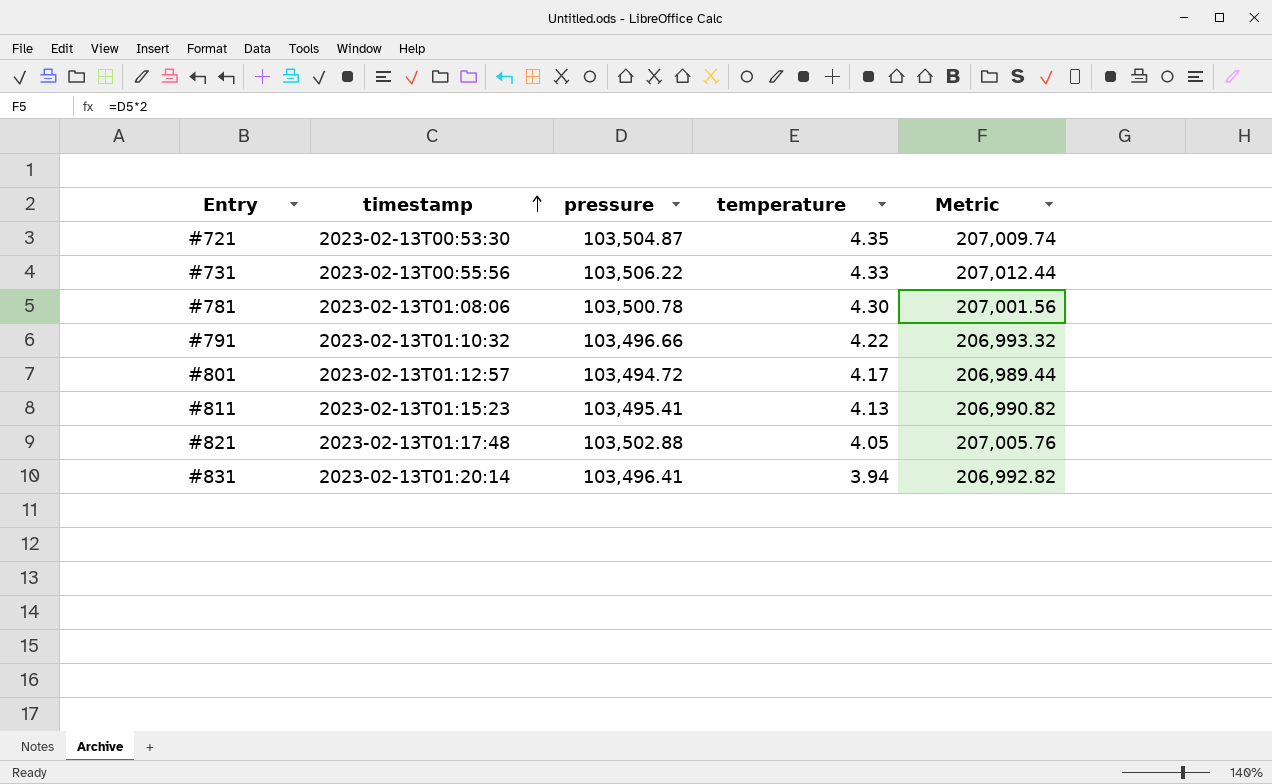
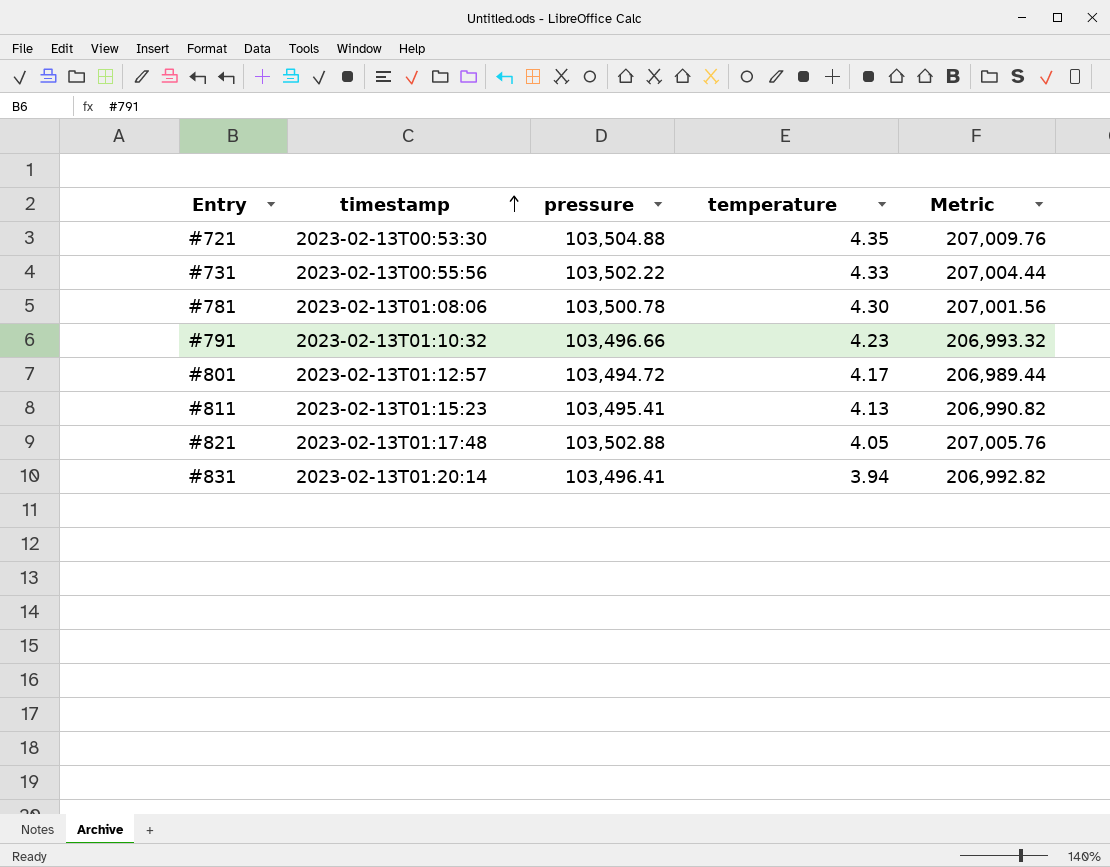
#721 | pressure: 103,504.87 -> 103,504.88
#721 | Metric: 207,009.74 -> 207,009.76
#731 | pressure: 103,506.22 -> 103,502.22
#731 | Metric: 207,012.44 -> 207,004.44
#791 | temperature: 4.22 -> 4.23

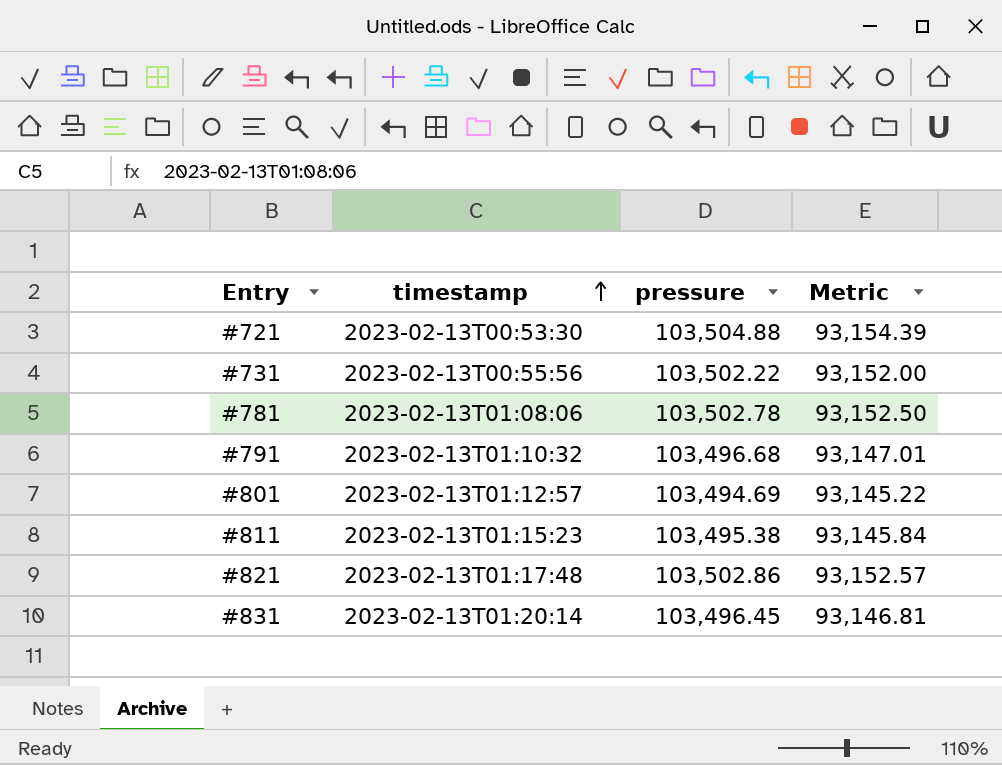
column temperature | position: 4 -> none
column Metric | formula: [pressure] * 2 -> [pressure] * 0.9
#781 | pressure: 103,500.78 -> 103,502.78
#791 | pressure: 103,496.66 -> 103,496.68
#801 | pressure: 103,494.72 -> 103,494.69
#811 | pressure: 103,495.41 -> 103,495.38
#821 | pressure: 103,502.88 -> 103,502.86
#831 | pressure: 103,496.41 -> 103,496.45

